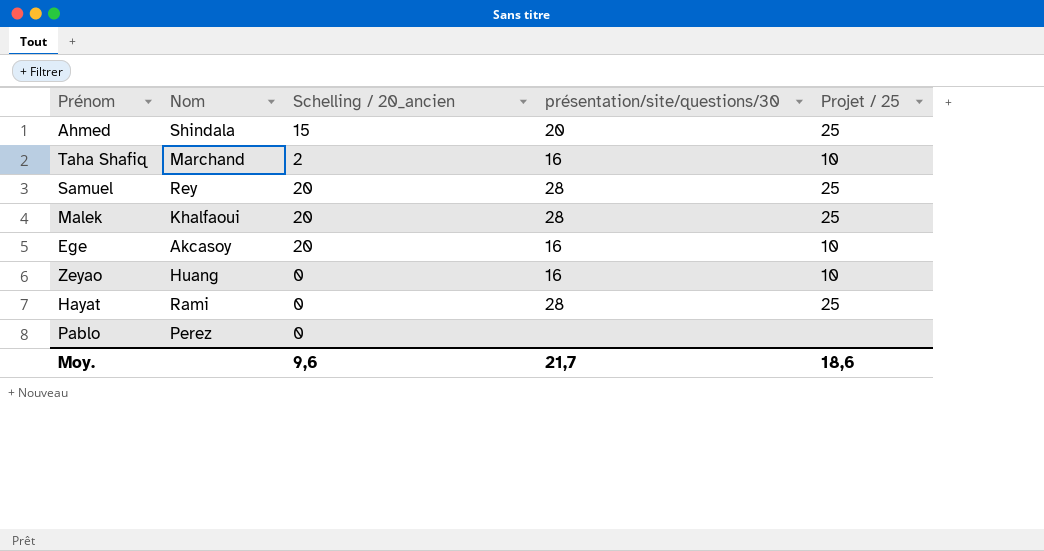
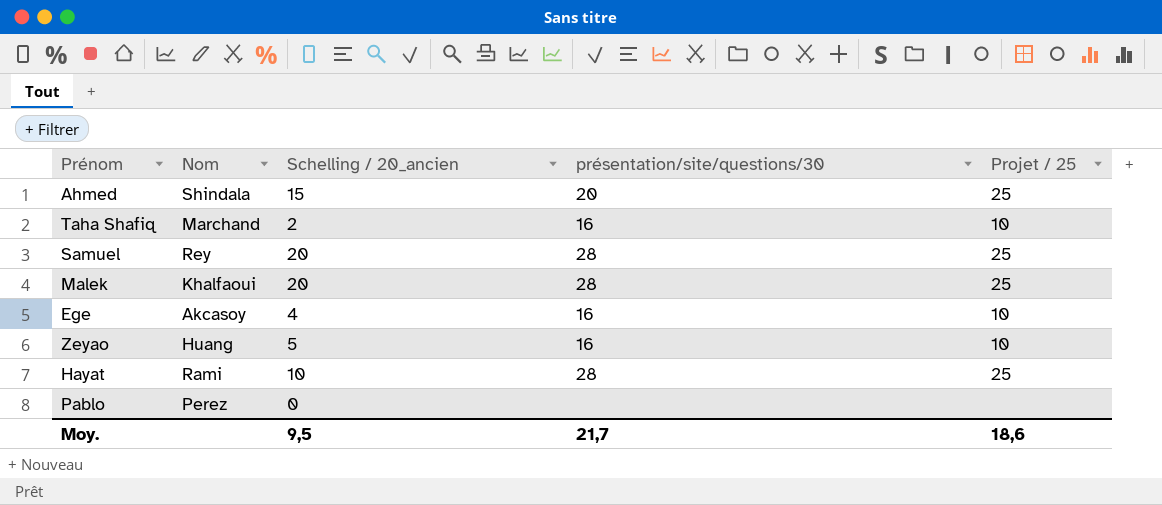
Ege | Schelling / 20_ancien: 20 -> 4
Zeyao | Schelling / 20_ancien: 0 -> 5
Hayat | Schelling / 20_ancien: 0 -> 10
Moy. | Schelling / 20_ancien: 9,6 -> 9,5

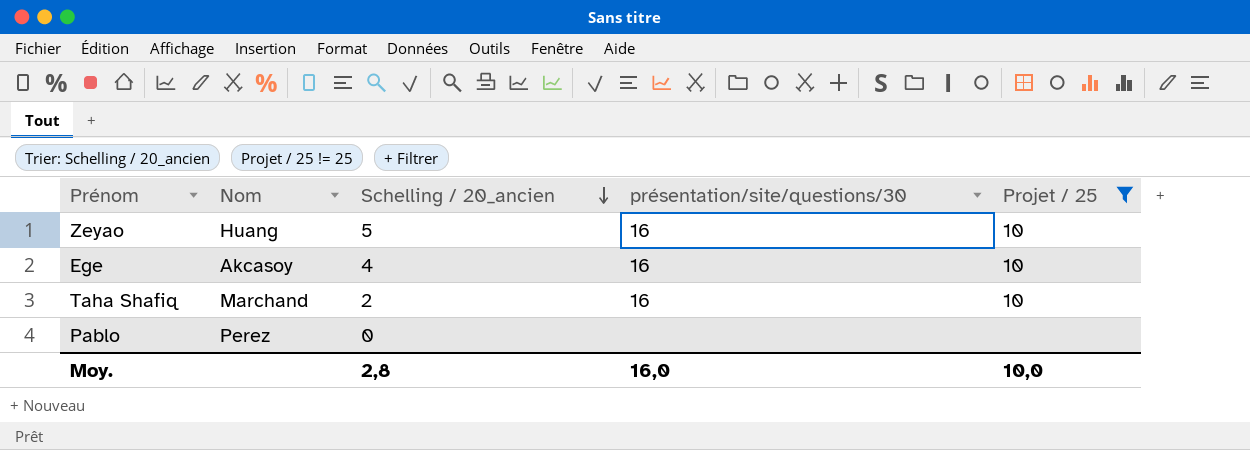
filter: none -> Projet / 25 != 25
row order: none -> Schelling / 20_ancien descending
Moy. | Schelling / 20_ancien: 9,5 -> 2,8
Moy. | présentation/site/questions/30: 21,7 -> 16,0
Moy. | Projet / 25: 18,6 -> 10,0

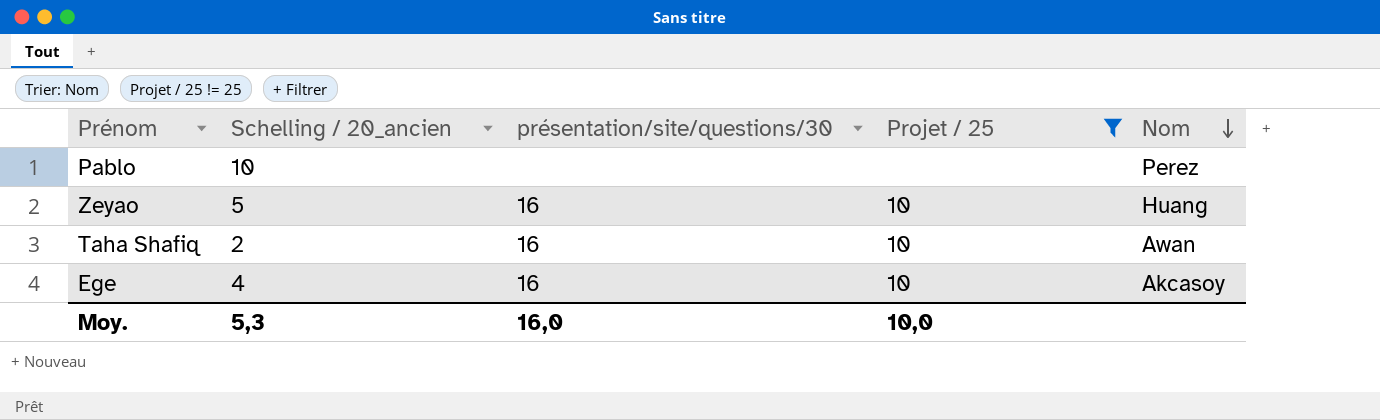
row order: Schelling / 20_ancien descending -> Nom descending
column Nom | position: 2 -> 5
Pablo | Schelling / 20_ancien: 0 -> 10
Taha Shafiq | Nom: Marchand -> Awan
Moy. | Schelling / 20_ancien: 2,8 -> 5,3

